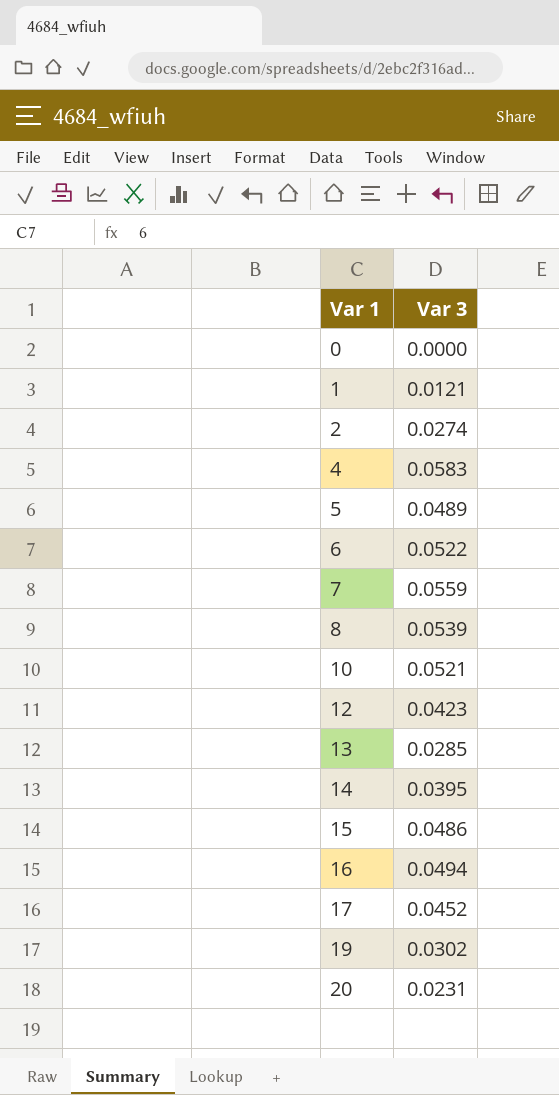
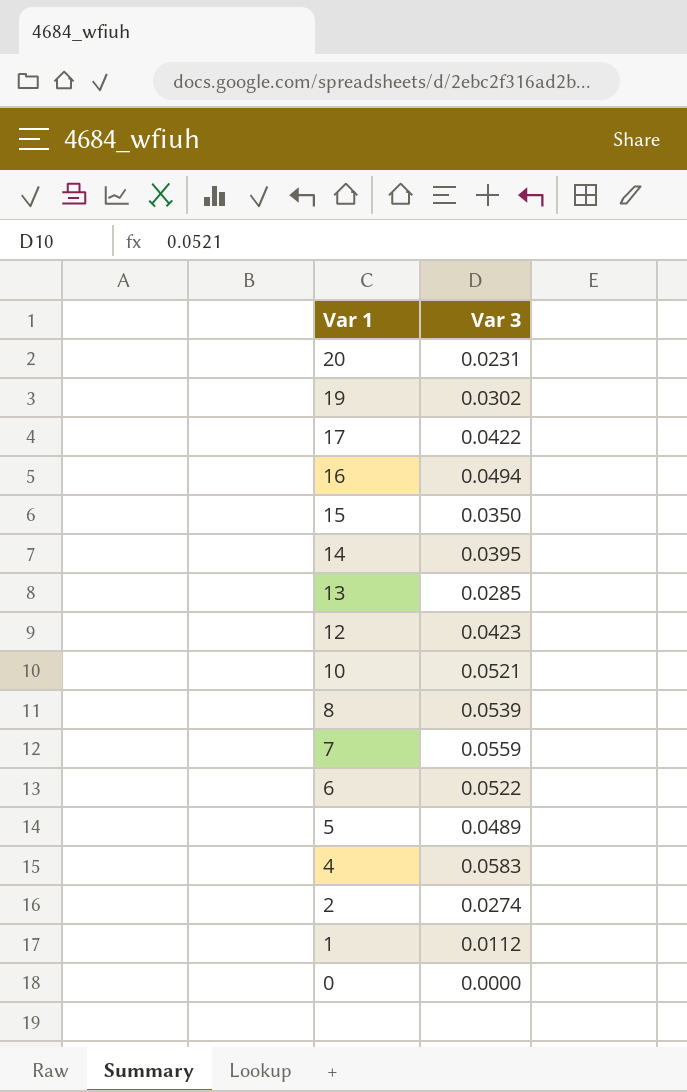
row order: Var 1 ascending -> Var 1 descending
17 | Var 3: 0.0452 -> 0.0422
15 | Var 3: 0.0486 -> 0.0350
1 | Var 3: 0.0121 -> 0.0112

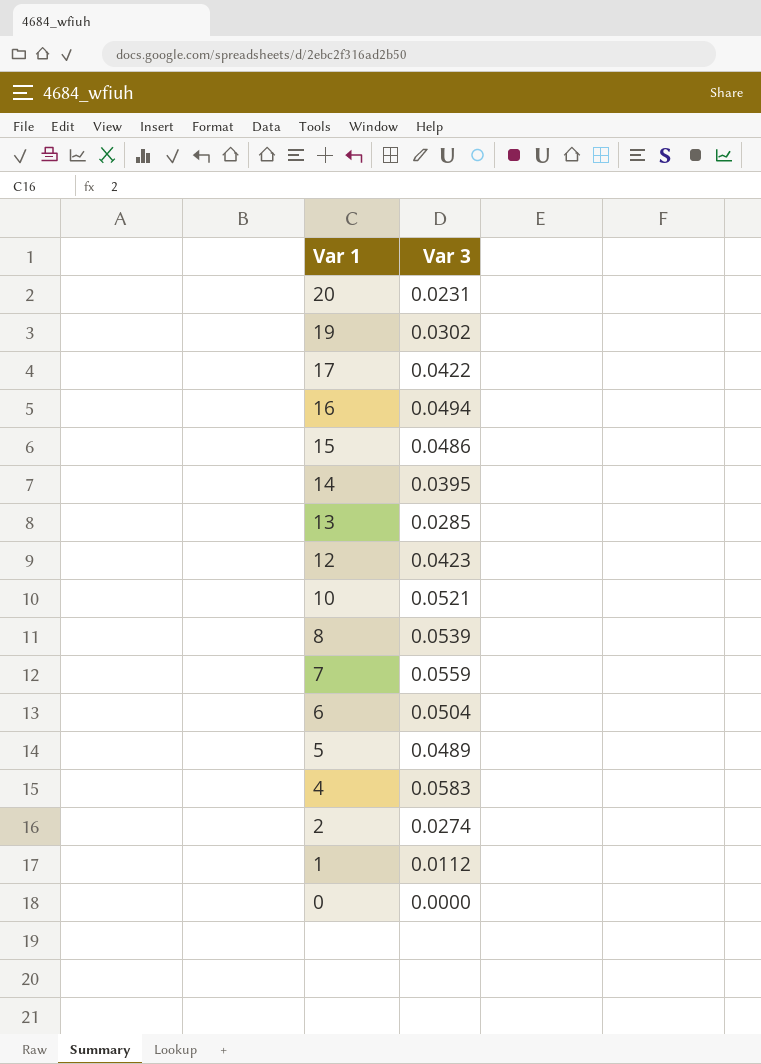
15 | Var 3: 0.0350 -> 0.0486
6 | Var 3: 0.0522 -> 0.0504

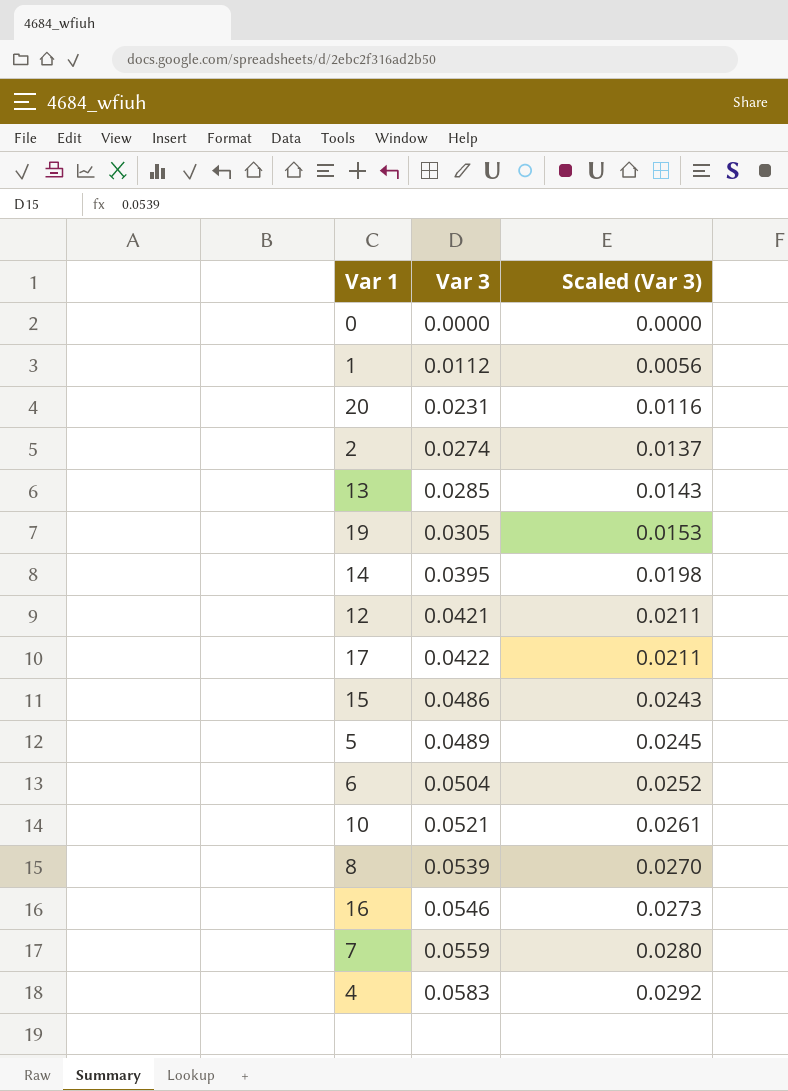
row order: Var 1 descending -> Var 3 ascending
column Scaled (Var 3) | formula: none -> [Var 3] * 0.5
19 | Var 3: 0.0302 -> 0.0305
12 | Var 3: 0.0423 -> 0.0421
16 | Var 3: 0.0494 -> 0.0546

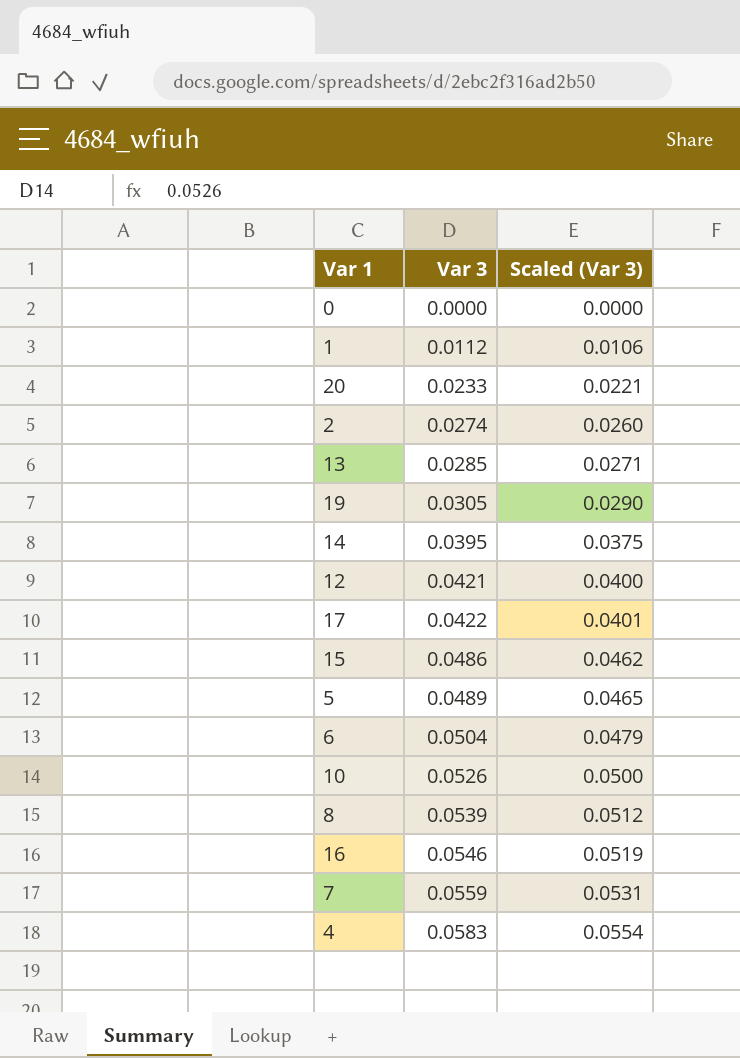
column Scaled (Var 3) | formula: [Var 3] * 0.5 -> [Var 3] * 0.95
20 | Var 3: 0.0231 -> 0.0233
10 | Var 3: 0.0521 -> 0.0526

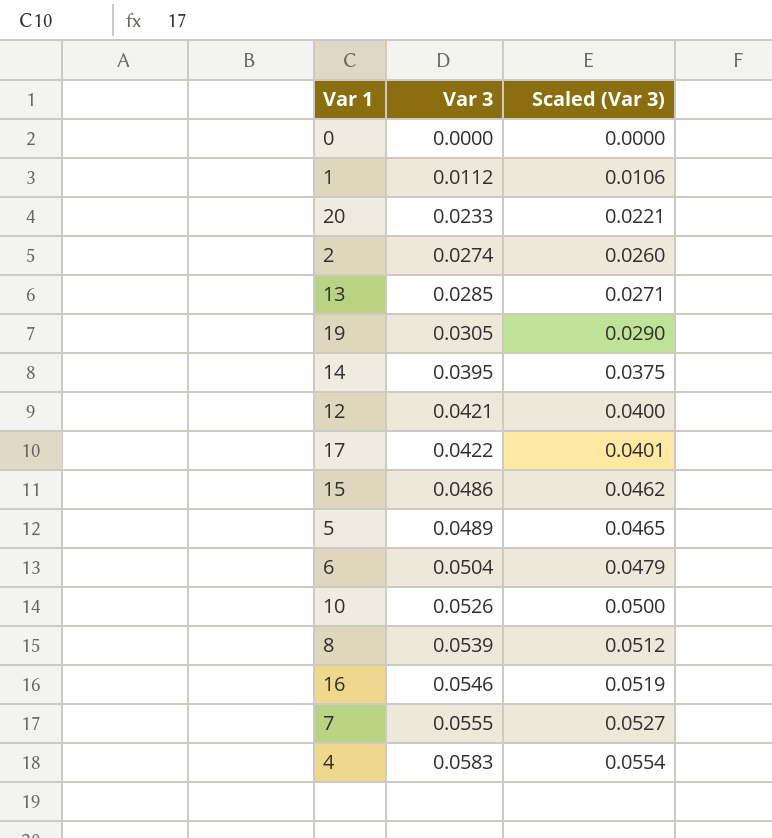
7 | Var 3: 0.0559 -> 0.0555
7 | Scaled (Var 3): 0.0531 -> 0.0527

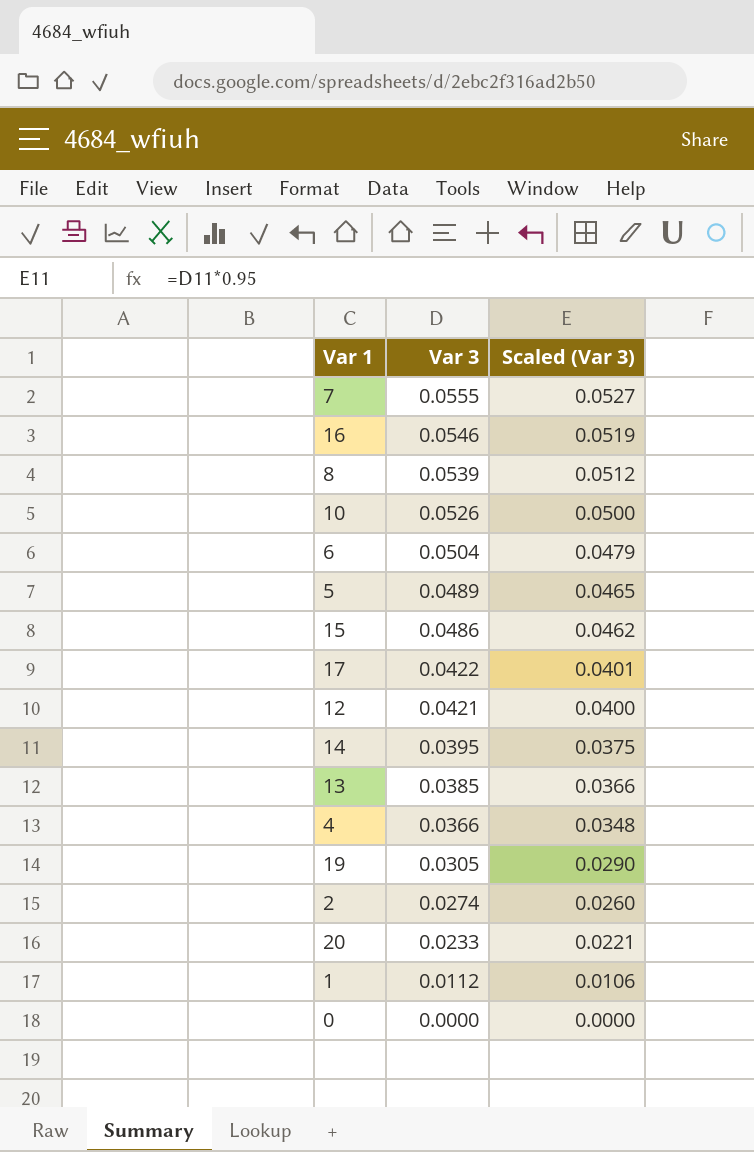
row order: Var 3 ascending -> Var 3 descending
13 | Var 3: 0.0285 -> 0.0385
13 | Scaled (Var 3): 0.0271 -> 0.0366
4 | Var 3: 0.0583 -> 0.0366
4 | Scaled (Var 3): 0.0554 -> 0.0348

